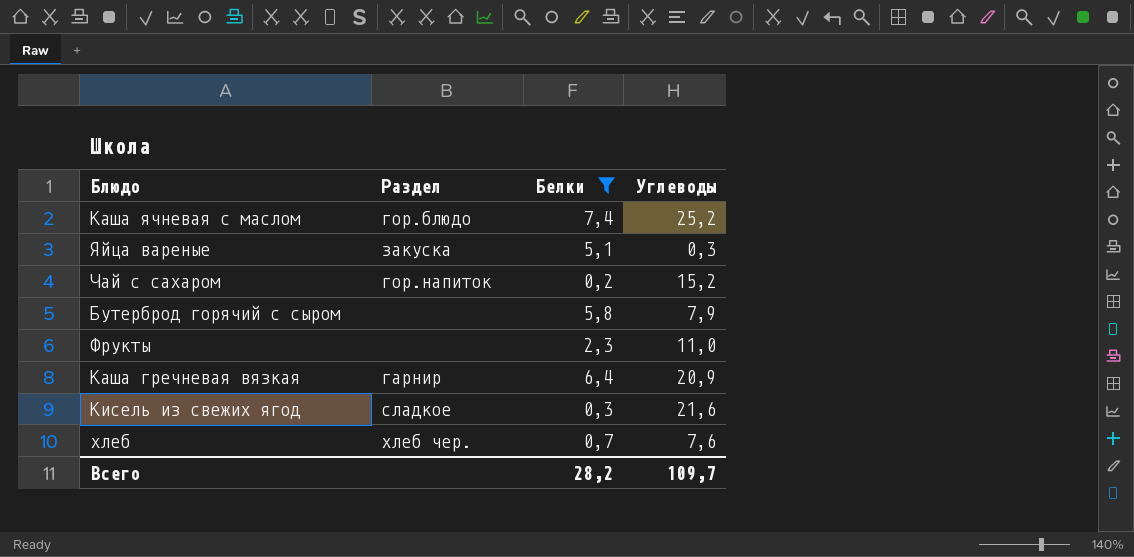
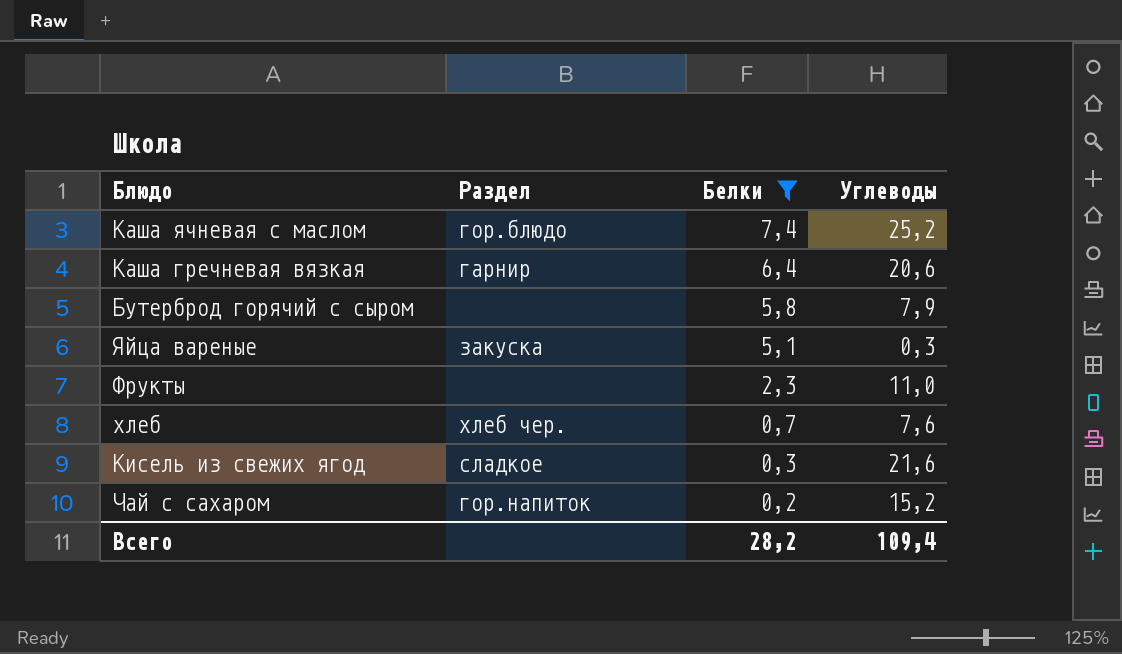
row order: none -> Белки descending
Каша гречневая вязкая | Углеводы: 20,9 -> 20,6
Всего | Углеводы: 109,7 -> 109,4

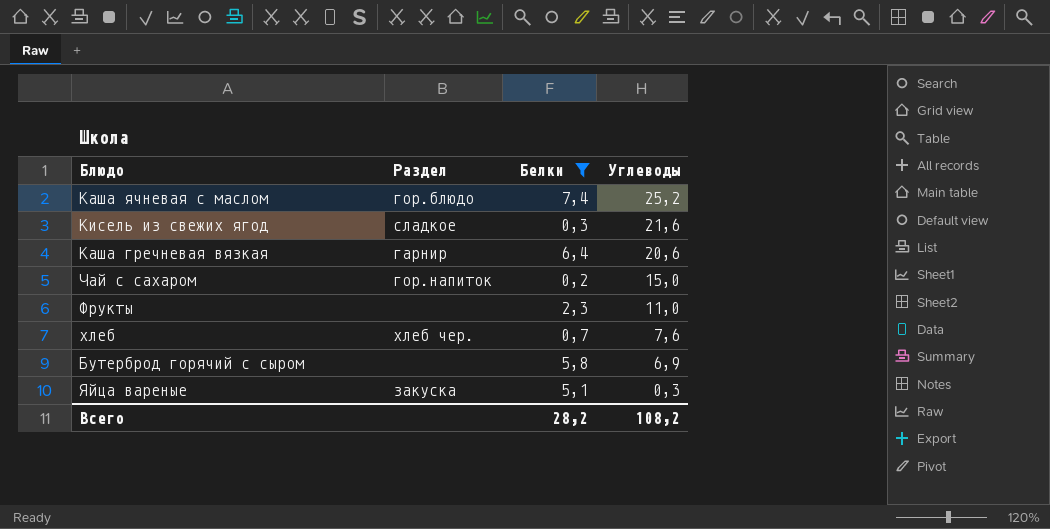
row order: Белки descending -> Углеводы descending
Чай с сахаром | Углеводы: 15,2 -> 15,0
Бутерброд горячий с сыром | Углеводы: 7,9 -> 6,9
Всего | Углеводы: 109,4 -> 108,2

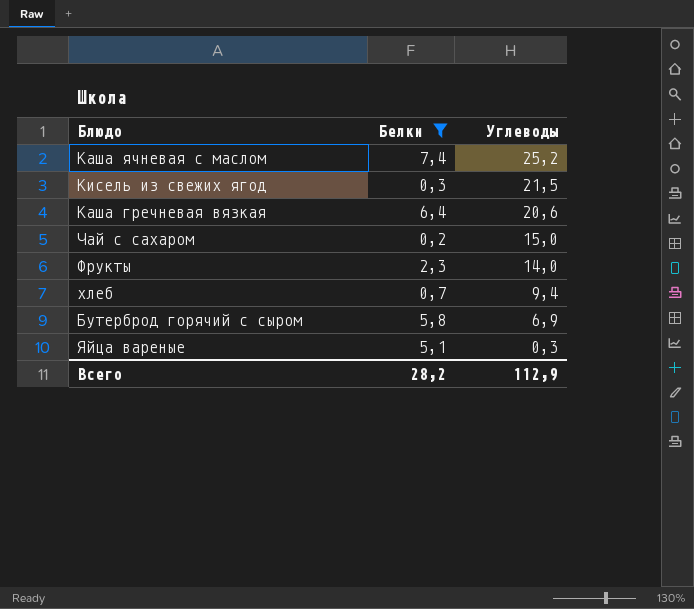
column Раздел | position: 2 -> none
Кисель из свежих ягод | Углеводы: 21,6 -> 21,5
Фрукты | Углеводы: 11,0 -> 14,0
хлеб | Углеводы: 7,6 -> 9,4
Всего | Углеводы: 108,2 -> 112,9

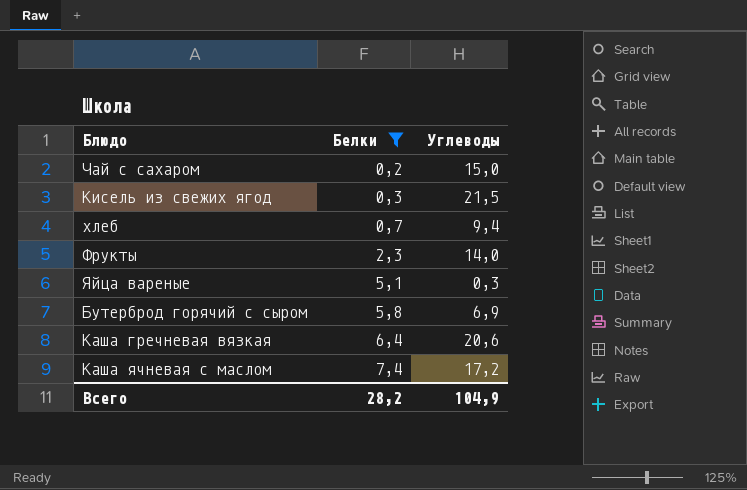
row order: Углеводы descending -> Белки ascending
Каша ячневая с маслом | Углеводы: 25,2 -> 17,2
Всего | Углеводы: 112,9 -> 104,9

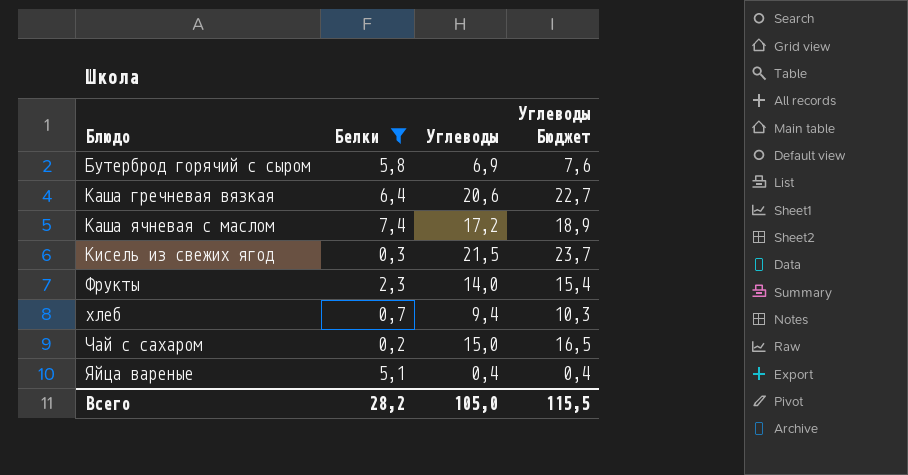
row order: Белки ascending -> Блюдо ascending
column Углеводы Бюджет | formula: none -> [Углеводы] * 1,1
Яйца вареные | Углеводы: 0,3 -> 0,4
Всего | Углеводы: 104,9 -> 105,0

